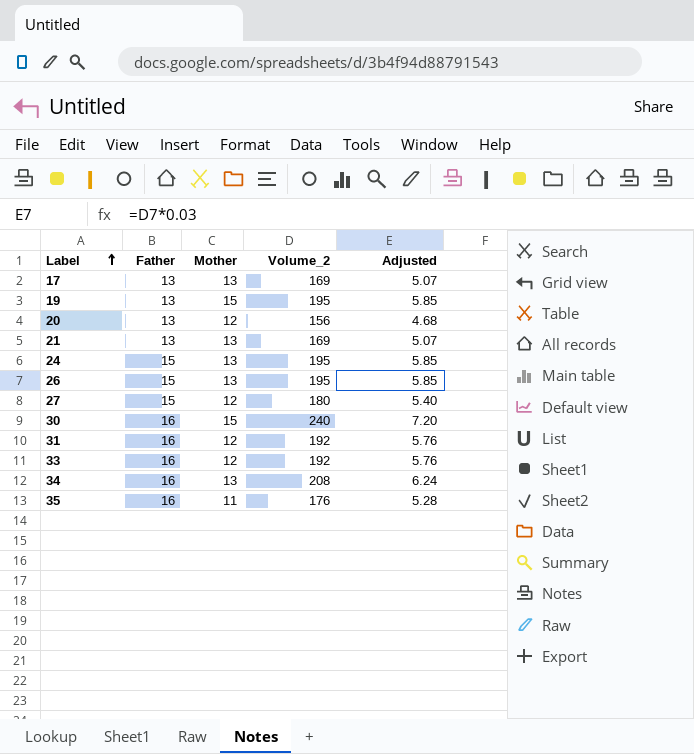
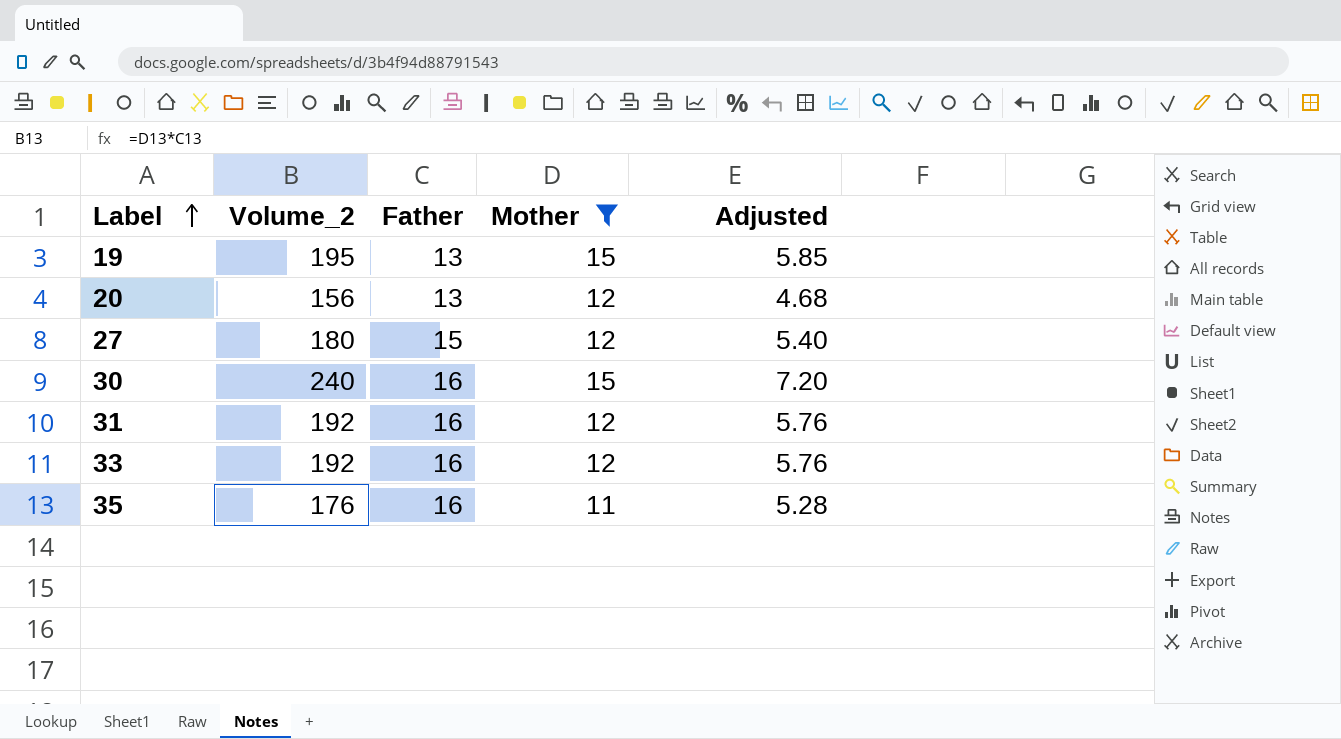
filter: none -> Mother != 13
column Volume_2 | position: 4 -> 2

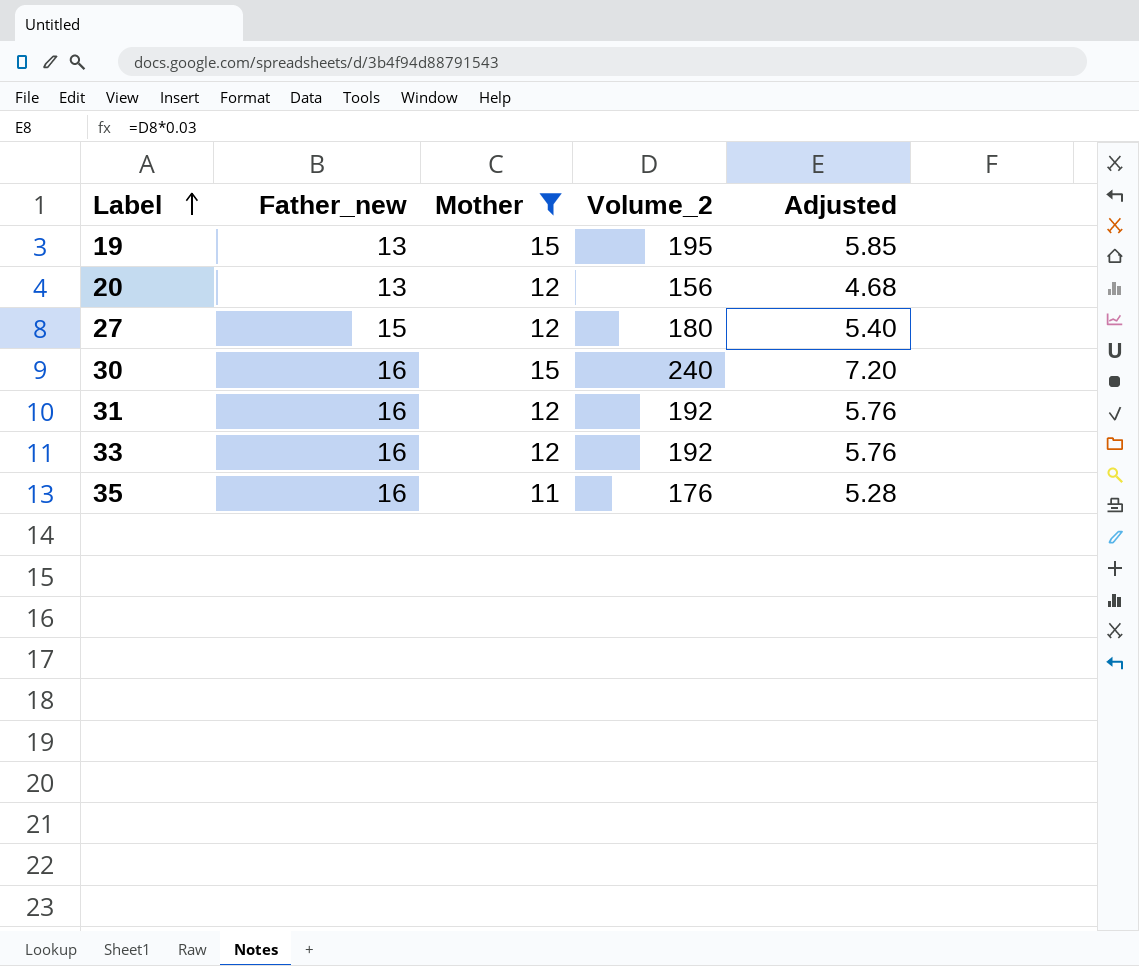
column name: Father -> Father_new
column Volume_2 | position: 2 -> 4

